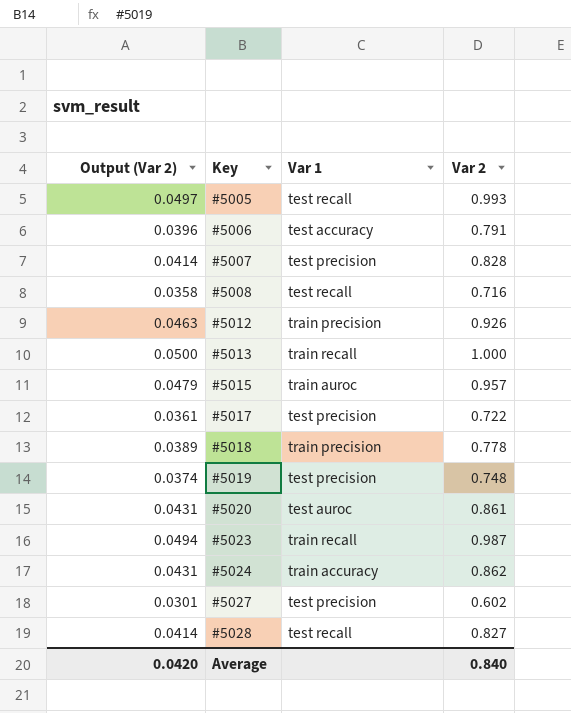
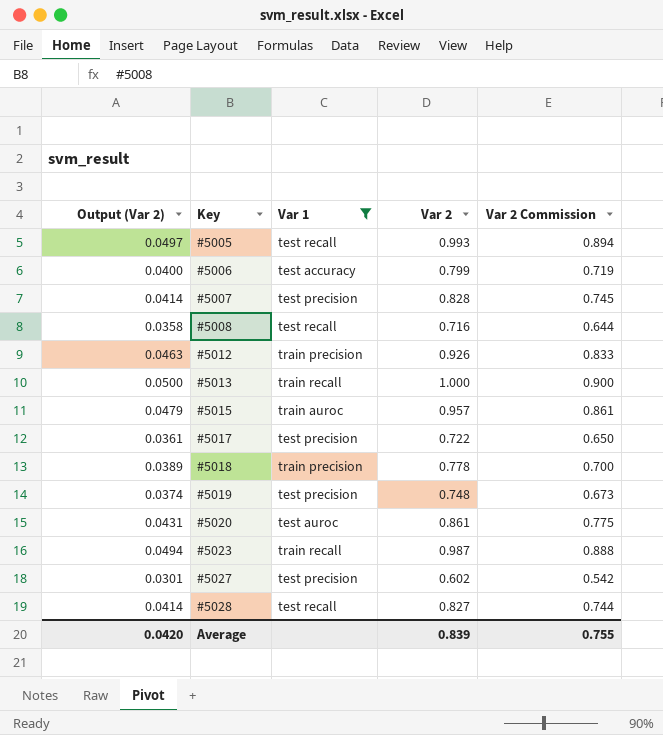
filter: none -> Var 1 != train accuracy
column Var 2 Commission | formula: none -> [Var 2] * 0.9
#5006 | Output (Var 2): 0.0396 -> 0.0400
#5006 | Var 2: 0.791 -> 0.799
Average | Var 2: 0.840 -> 0.839

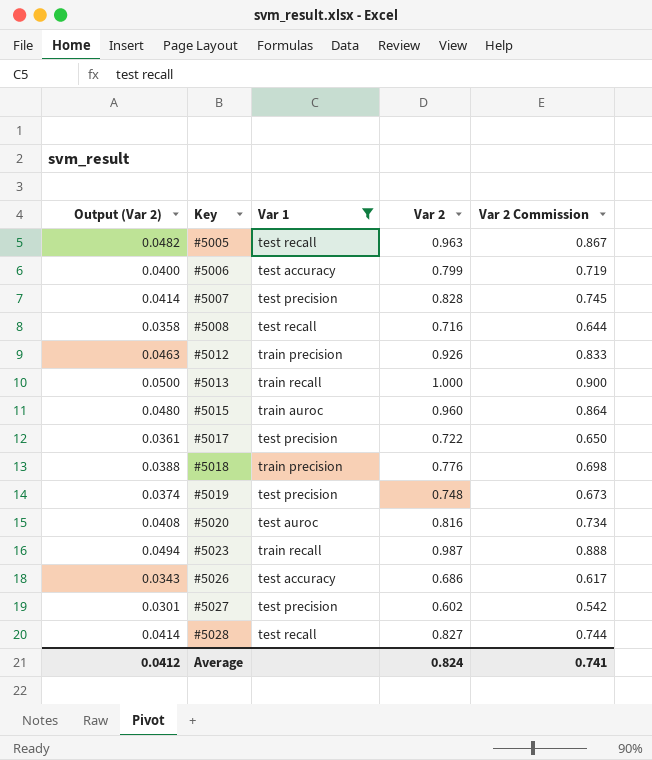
#5005 | Output (Var 2): 0.0497 -> 0.0482
#5005 | Var 2: 0.993 -> 0.963
#5005 | Var 2 Commission: 0.894 -> 0.867
#5015 | Output (Var 2): 0.0479 -> 0.0480
#5015 | Var 2: 0.957 -> 0.960
#5015 | Var 2 Commission: 0.861 -> 0.864
#5018 | Output (Var 2): 0.0389 -> 0.0388
#5018 | Var 2: 0.778 -> 0.776
#5018 | Var 2 Commission: 0.700 -> 0.698
#5020 | Output (Var 2): 0.0431 -> 0.0408
#5020 | Var 2: 0.861 -> 0.816
#5020 | Var 2 Commission: 0.775 -> 0.734
row #5026: none -> 0.0343 | test accuracy | 0.686 | 0.617
Average | Output (Var 2): 0.0420 -> 0.0412
Average | Var 2: 0.839 -> 0.824
Average | Var 2 Commission: 0.755 -> 0.741

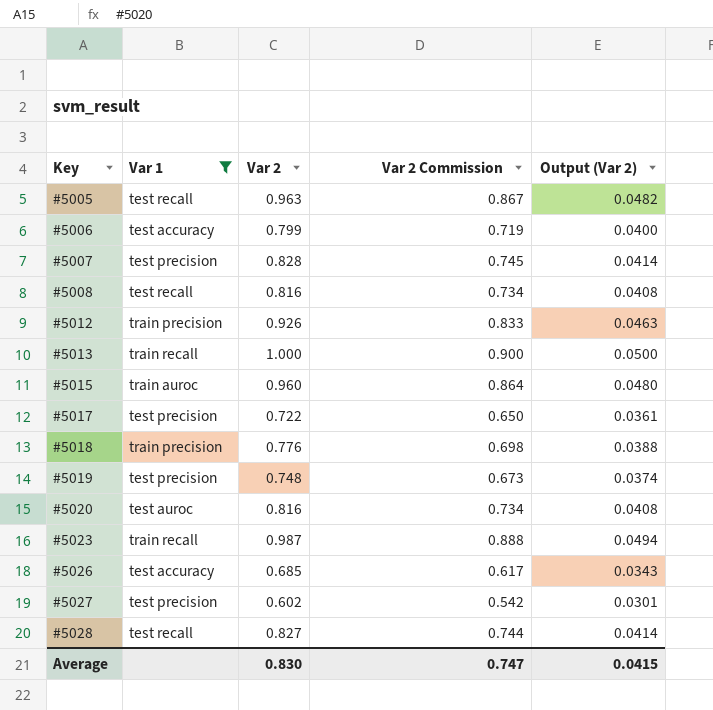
column Output (Var 2) | position: 1 -> 5
#5008 | Var 2: 0.716 -> 0.816
#5008 | Var 2 Commission: 0.644 -> 0.734
#5008 | Output (Var 2): 0.0358 -> 0.0408
#5026 | Var 2: 0.686 -> 0.685
Average | Var 2: 0.824 -> 0.830
Average | Var 2 Commission: 0.741 -> 0.747
Average | Output (Var 2): 0.0412 -> 0.0415

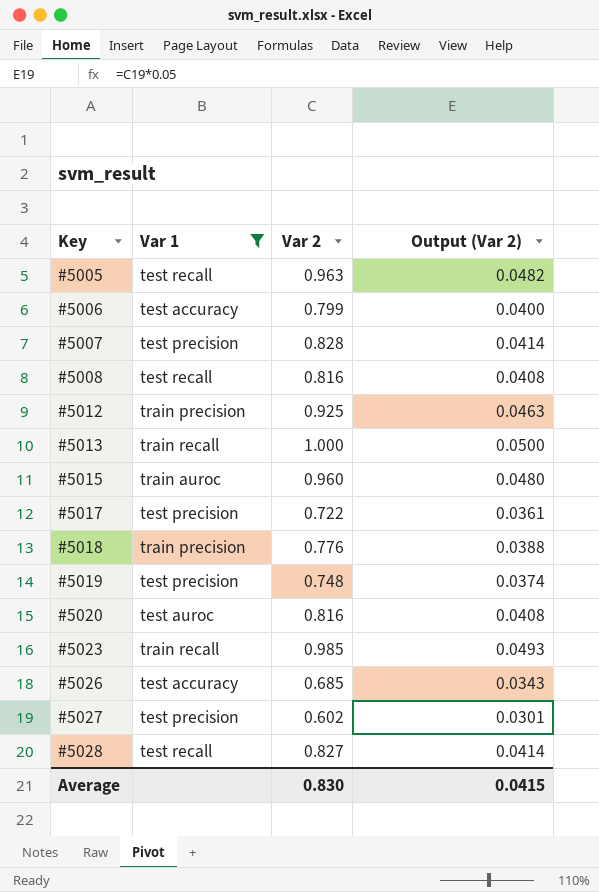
column Var 2 Commission | formula: [Var 2] * 0.9 -> none
#5012 | Var 2: 0.926 -> 0.925
#5023 | Var 2: 0.987 -> 0.985
#5023 | Output (Var 2): 0.0494 -> 0.0493

